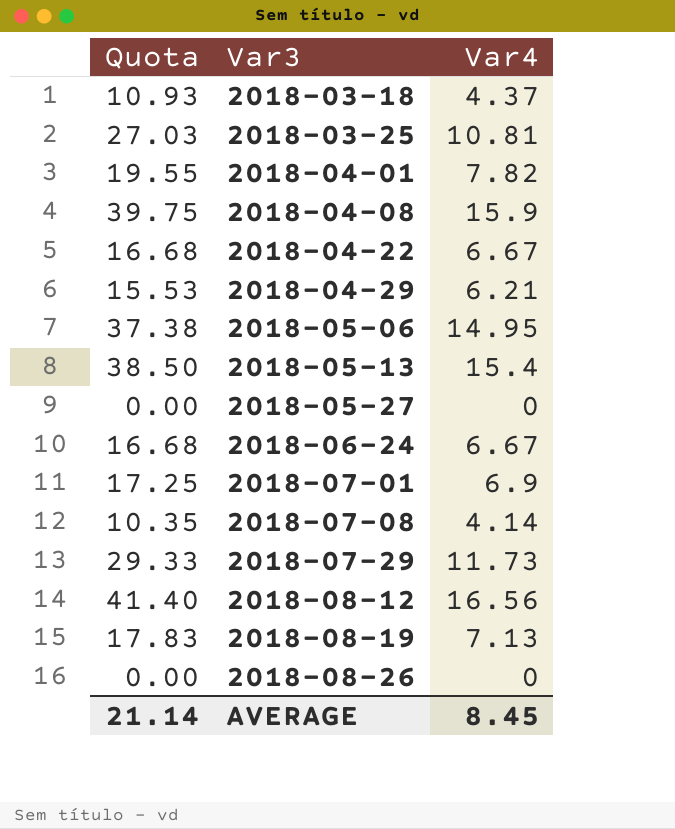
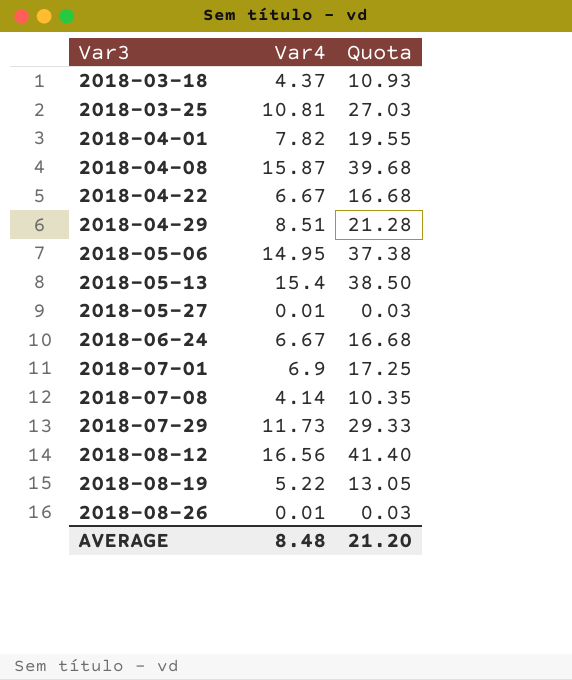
column Quota | position: 1 -> 3
2018-04-08 | Var4: 15.9 -> 15.87
2018-04-08 | Quota: 39.75 -> 39.68
2018-04-29 | Var4: 6.21 -> 8.51
2018-04-29 | Quota: 15.53 -> 21.28
2018-05-27 | Var4: 0 -> 0.01
2018-05-27 | Quota: 0.00 -> 0.03
2018-08-19 | Var4: 7.13 -> 5.22
2018-08-19 | Quota: 17.83 -> 13.05
2018-08-26 | Var4: 0 -> 0.01
2018-08-26 | Quota: 0.00 -> 0.03
AVERAGE | Var4: 8.45 -> 8.48
AVERAGE | Quota: 21.14 -> 21.20

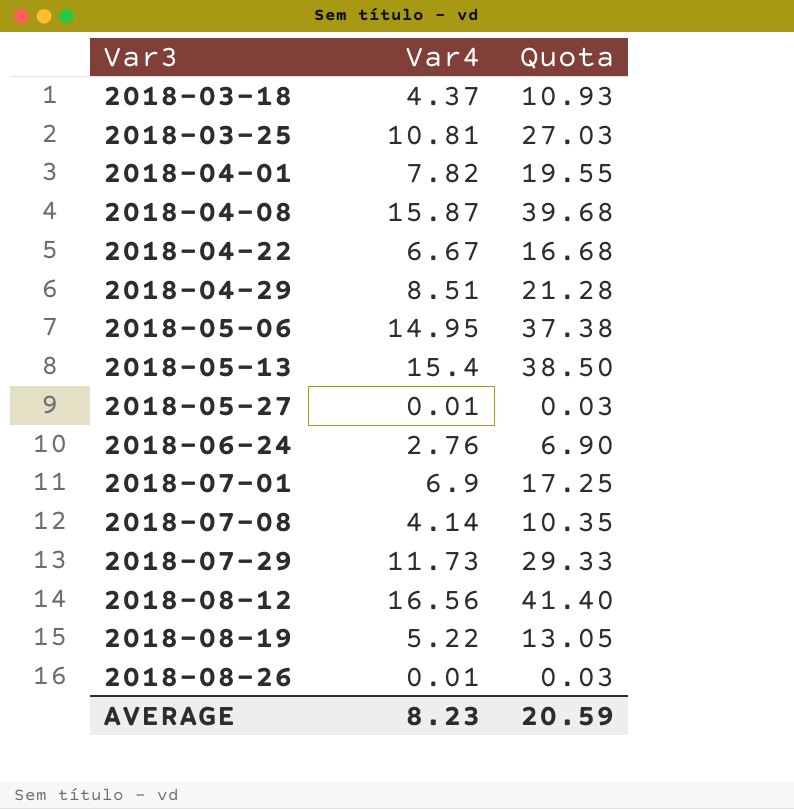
2018-06-24 | Var4: 6.67 -> 2.76
2018-06-24 | Quota: 16.68 -> 6.90
AVERAGE | Var4: 8.48 -> 8.23
AVERAGE | Quota: 21.20 -> 20.59

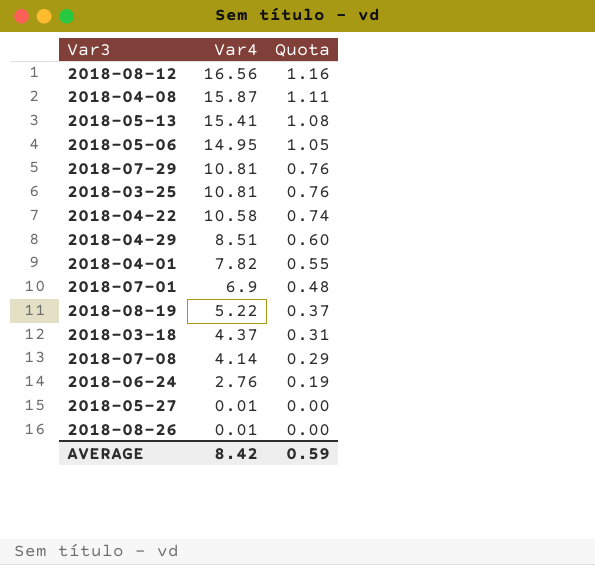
row order: Var3 ascending -> Var4 descending
column Quota | formula: [Var4] * 2.5 -> [Var4] * 0.07
2018-05-13 | Var4: 15.4 -> 15.41
2018-07-29 | Var4: 11.73 -> 10.81
2018-04-22 | Var4: 6.67 -> 10.58
AVERAGE | Var4: 8.23 -> 8.42
AVERAGE | Quota: 20.59 -> 0.59

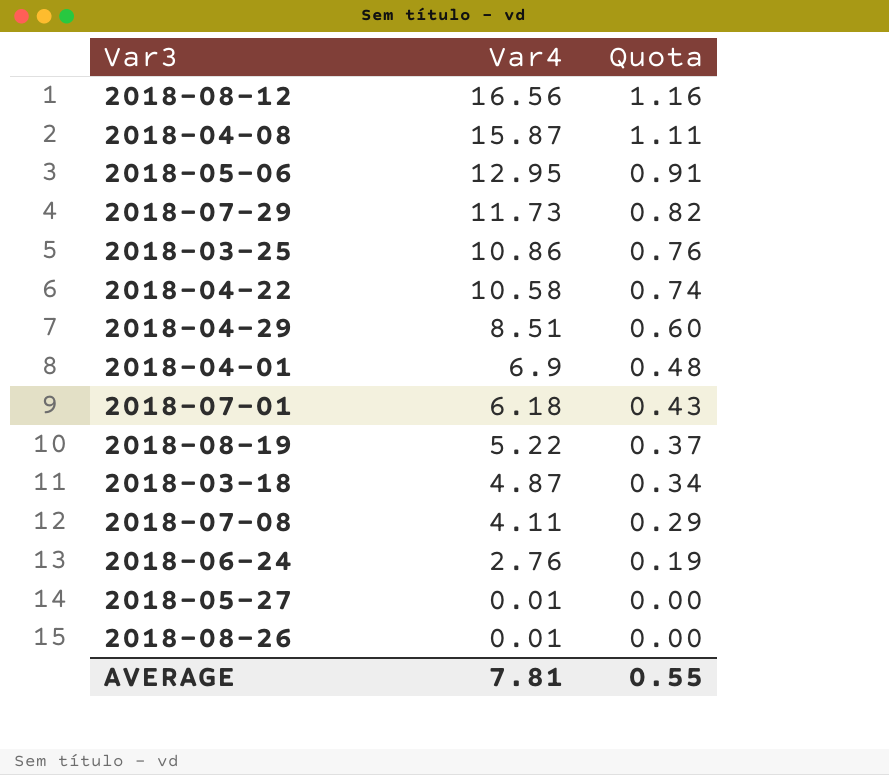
row 2018-05-13: 15.41 | 1.08 -> none
2018-05-06 | Var4: 14.95 -> 12.95
2018-05-06 | Quota: 1.05 -> 0.91
2018-07-29 | Var4: 10.81 -> 11.73
2018-07-29 | Quota: 0.76 -> 0.82
2018-03-25 | Var4: 10.81 -> 10.86
2018-04-01 | Var4: 7.82 -> 6.9
2018-04-01 | Quota: 0.55 -> 0.48
2018-07-01 | Var4: 6.9 -> 6.18
2018-07-01 | Quota: 0.48 -> 0.43
2018-03-18 | Var4: 4.37 -> 4.87
2018-03-18 | Quota: 0.31 -> 0.34
2018-07-08 | Var4: 4.14 -> 4.11
AVERAGE | Var4: 8.42 -> 7.81
AVERAGE | Quota: 0.59 -> 0.55

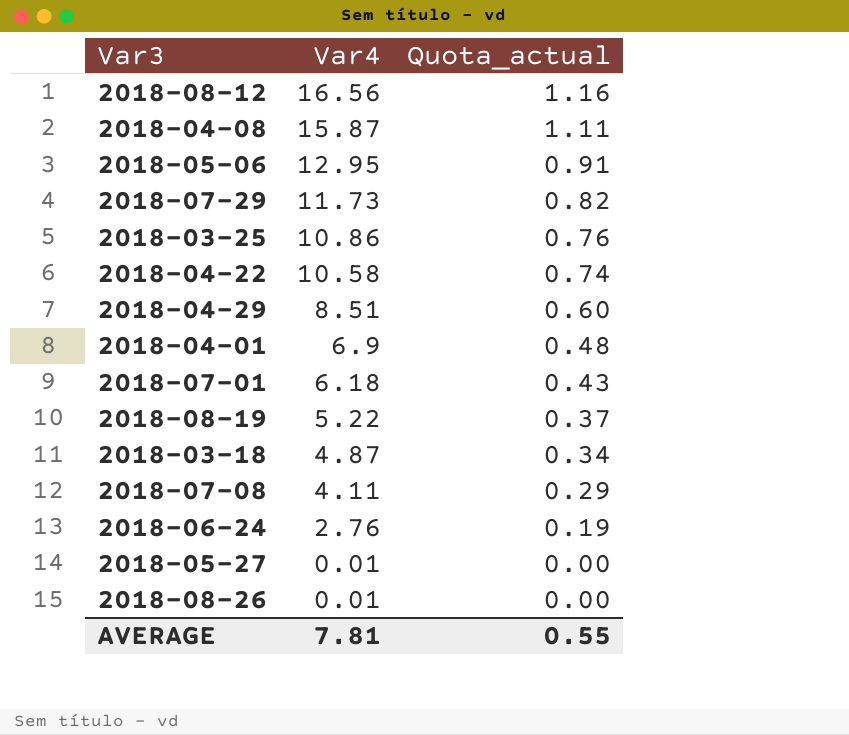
column name: Quota -> Quota_actual

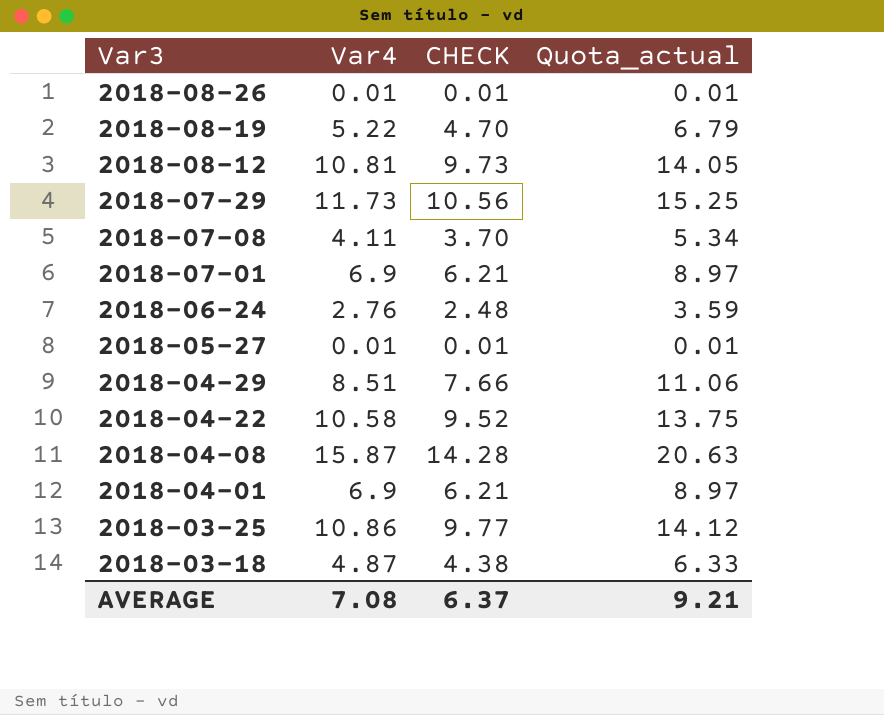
row order: Var4 descending -> Var3 descending
column CHECK | formula: none -> [Var4] * 0.9
column Quota_actual | formula: [Var4] * 0.07 -> [Var4] * 1.3
row 2018-05-06: 12.95 | 0.91 -> none
2018-08-12 | Var4: 16.56 -> 10.81
2018-07-01 | Var4: 6.18 -> 6.9
AVERAGE | Var4: 7.81 -> 7.08
AVERAGE | Quota_actual: 0.55 -> 9.21

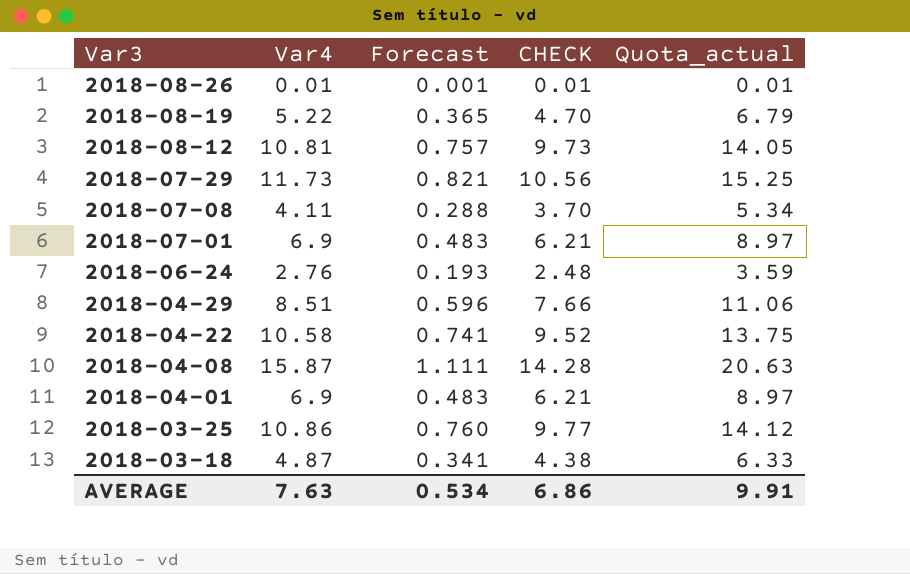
column Forecast | formula: none -> [Var4] * 0.07
row 2018-05-27: 0.01 | 0.01 | 0.01 -> none
AVERAGE | Var4: 7.08 -> 7.63
AVERAGE | CHECK: 6.37 -> 6.86
AVERAGE | Quota_actual: 9.21 -> 9.91

